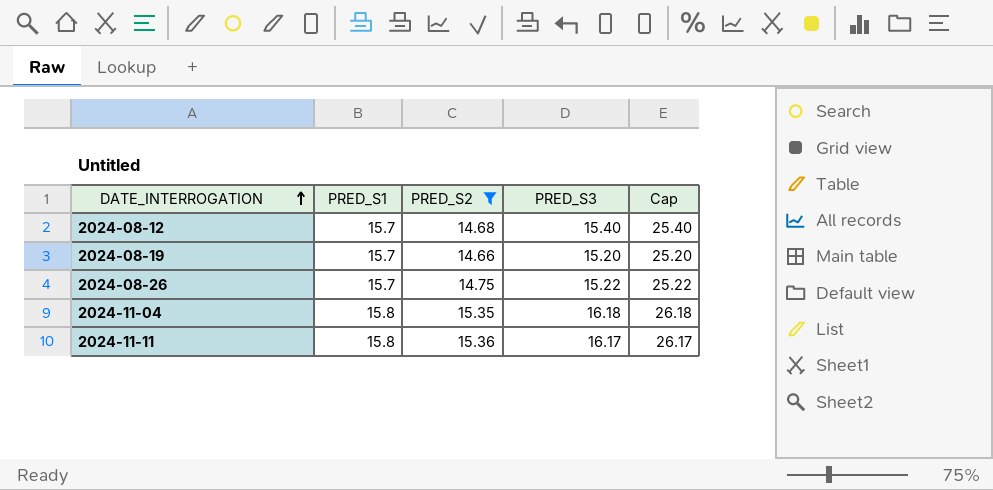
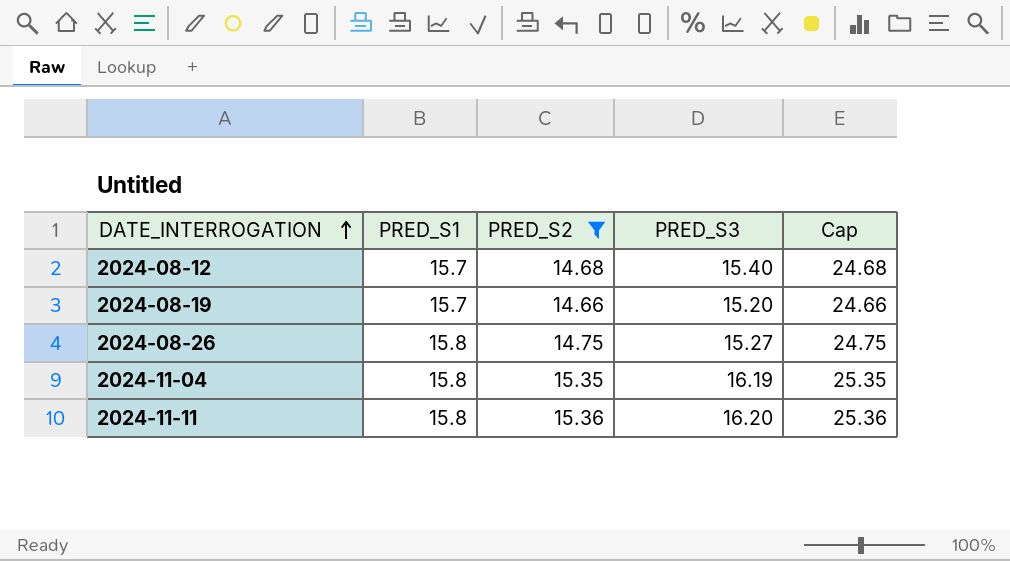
column Cap | formula: [PRED_S3] + 10 -> [PRED_S2] + 10
2024-08-26 | PRED_S1: 15.7 -> 15.8
2024-08-26 | PRED_S3: 15.22 -> 15.27
2024-11-04 | PRED_S3: 16.18 -> 16.19
2024-11-11 | PRED_S3: 16.17 -> 16.20

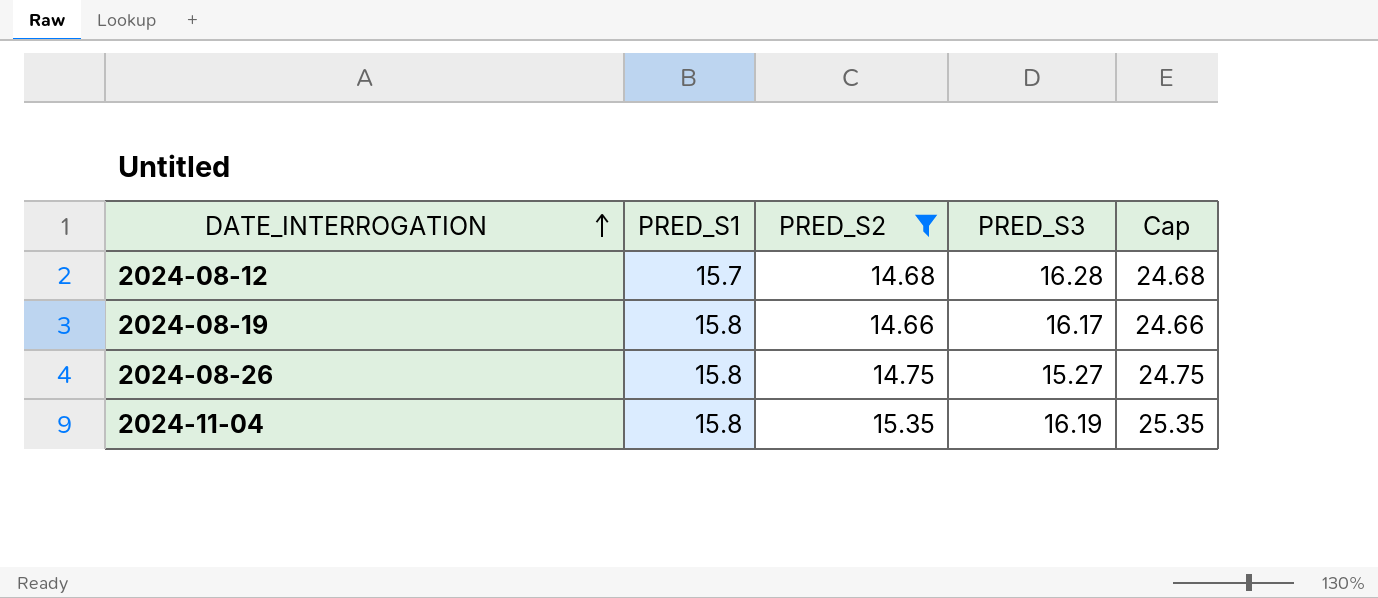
row 2024-11-11: 15.8 | 15.36 | 16.20 | 25.36 -> none
2024-08-12 | PRED_S3: 15.40 -> 16.28
2024-08-19 | PRED_S1: 15.7 -> 15.8
2024-08-19 | PRED_S3: 15.20 -> 16.17

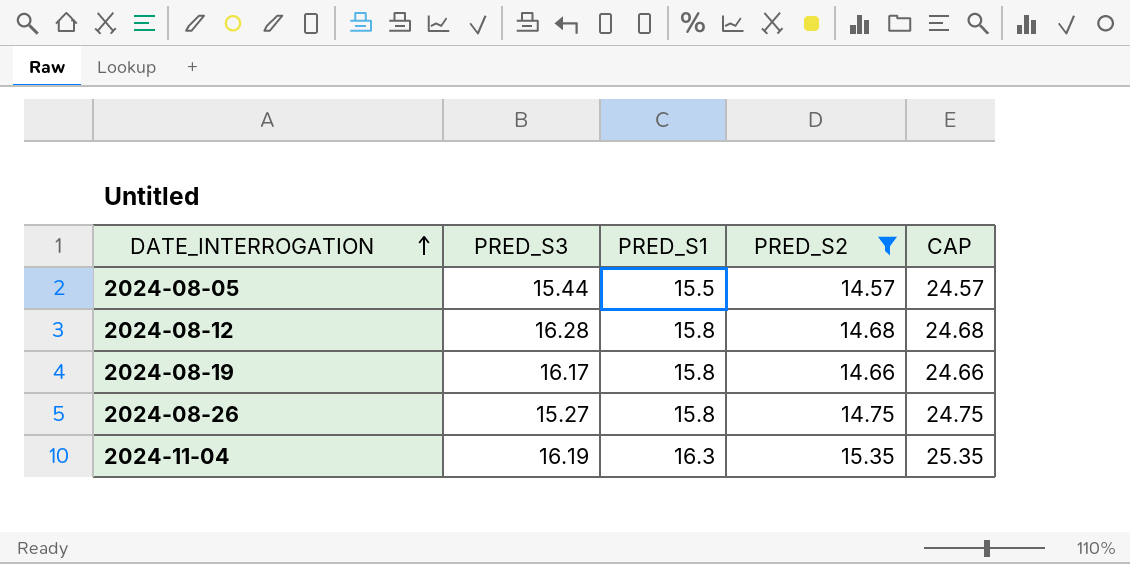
column PRED_S3 | position: 4 -> 2
column name: Cap -> CAP
row 2024-08-05: none -> 15.44 | 15.5 | 14.57 | 24.57
2024-08-12 | PRED_S1: 15.7 -> 15.8
2024-11-04 | PRED_S1: 15.8 -> 16.3

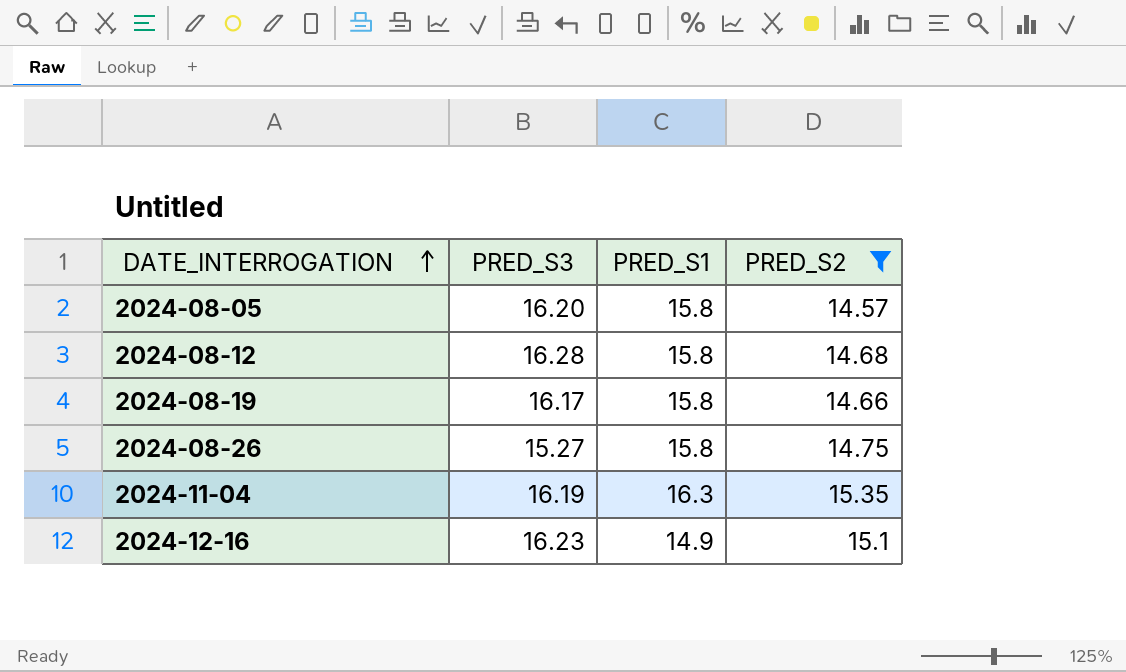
column CAP | formula: [PRED_S2] + 10 -> none
2024-08-05 | PRED_S3: 15.44 -> 16.20
2024-08-05 | PRED_S1: 15.5 -> 15.8
row 2024-12-16: none -> 16.23 | 14.9 | 15.1

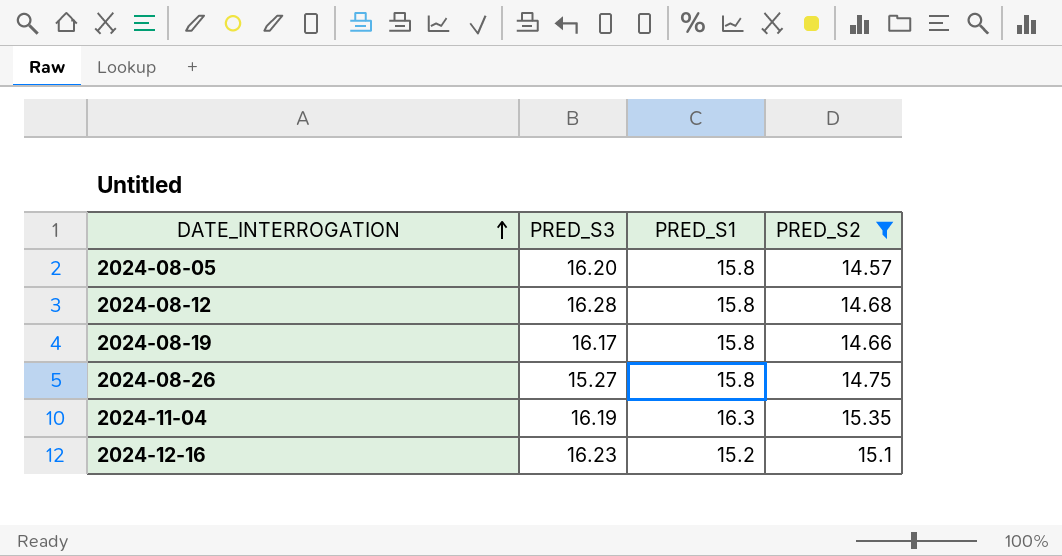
2024-12-16 | PRED_S1: 14.9 -> 15.2

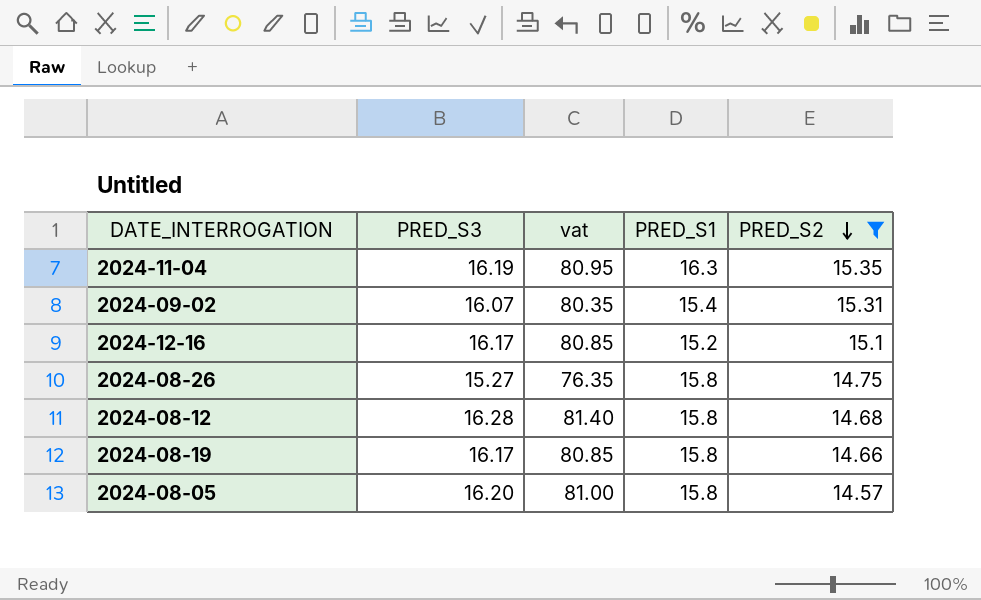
row order: DATE_INTERROGATION ascending -> PRED_S2 descending
column vat | formula: none -> [PRED_S3] * 5
row 2024-09-02: none -> 16.07 | 80.35 | 15.4 | 15.31
2024-12-16 | PRED_S3: 16.23 -> 16.17

